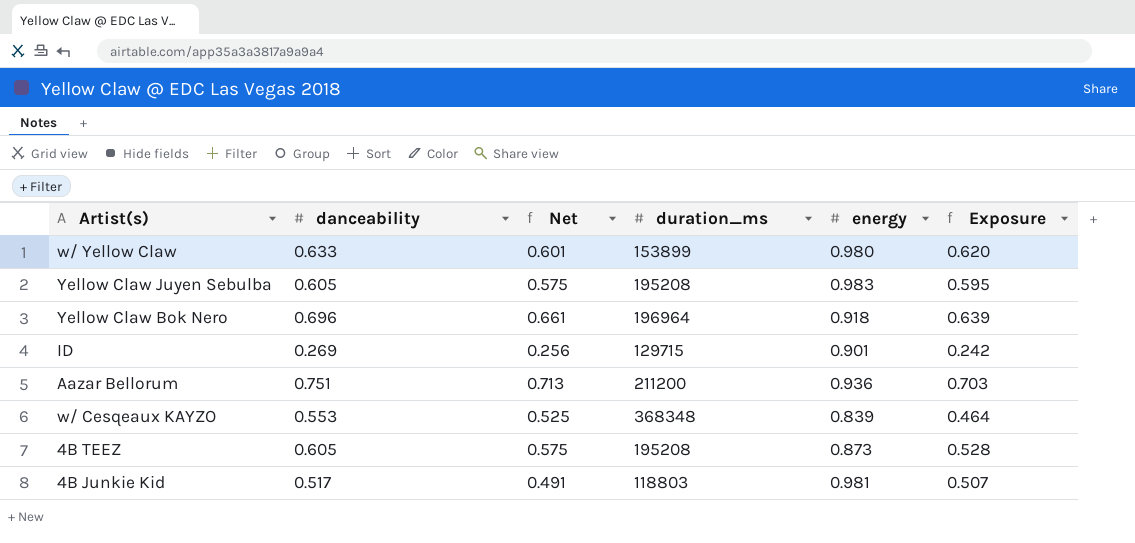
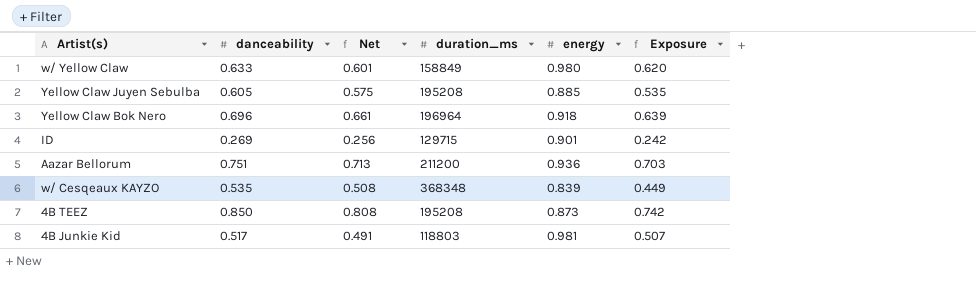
w/ Yellow Claw | duration_ms: 153899 -> 158849
Yellow Claw Juyen Sebulba | energy: 0.983 -> 0.885
Yellow Claw Juyen Sebulba | Exposure: 0.595 -> 0.535
w/ Cesqeaux KAYZO | danceability: 0.553 -> 0.535
w/ Cesqeaux KAYZO | Net: 0.525 -> 0.508
w/ Cesqeaux KAYZO | Exposure: 0.464 -> 0.449
4B TEEZ | danceability: 0.605 -> 0.850
4B TEEZ | Net: 0.575 -> 0.808
4B TEEZ | Exposure: 0.528 -> 0.742

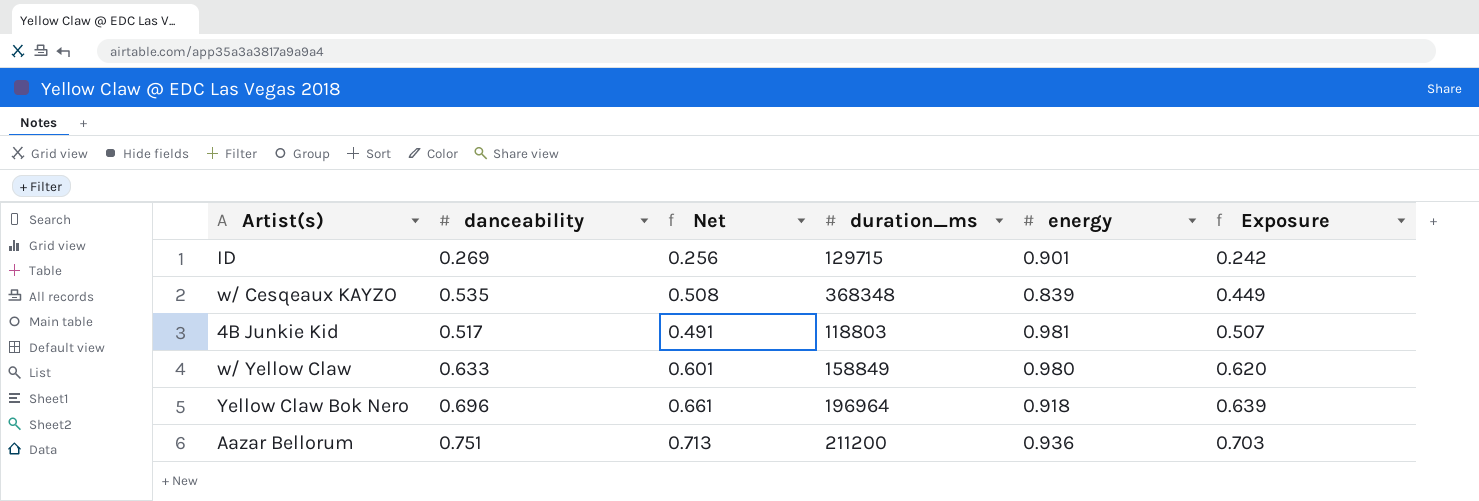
row order: none -> Exposure ascending
row Yellow Claw Juyen Sebulba: 0.605 | 0.575 | 195208 | 0.885 | 0.535 -> none
row 4B TEEZ: 0.850 | 0.808 | 195208 | 0.873 | 0.742 -> none

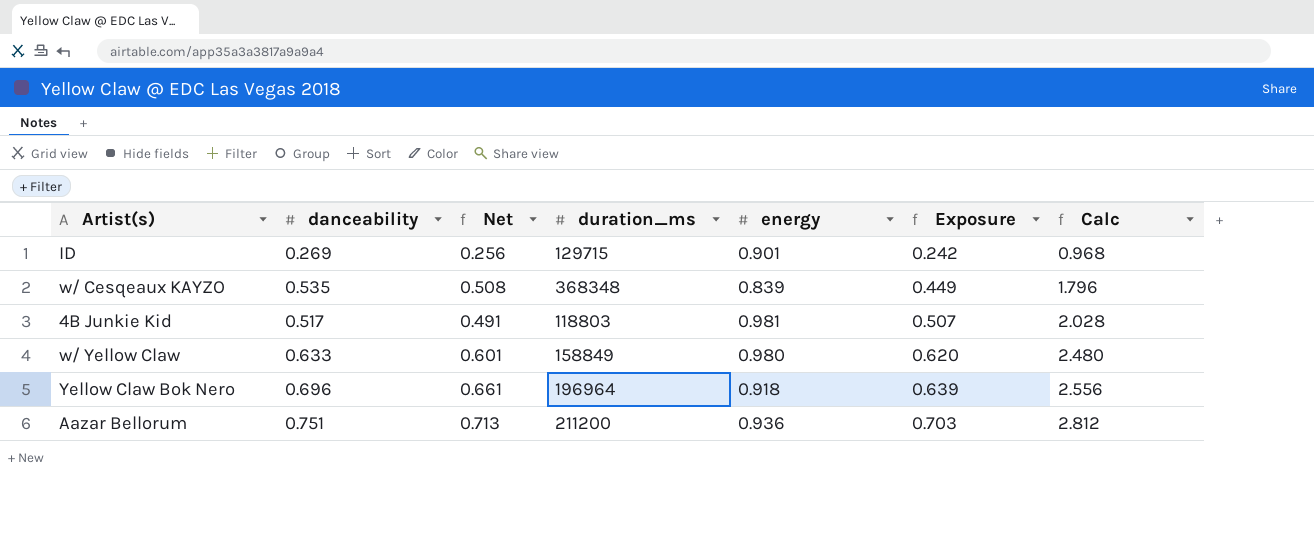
column Calc | formula: none -> [Exposure] * 4

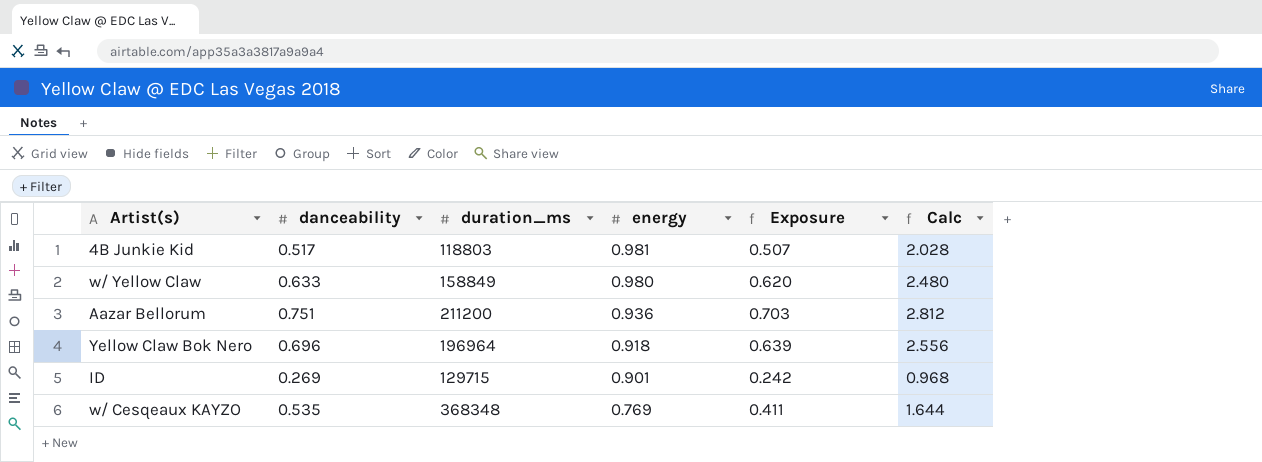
row order: Exposure ascending -> energy descending
column Net | formula: [danceability] * 0.95 -> none
w/ Cesqeaux KAYZO | energy: 0.839 -> 0.769
w/ Cesqeaux KAYZO | Exposure: 0.449 -> 0.411
w/ Cesqeaux KAYZO | Calc: 1.796 -> 1.644

